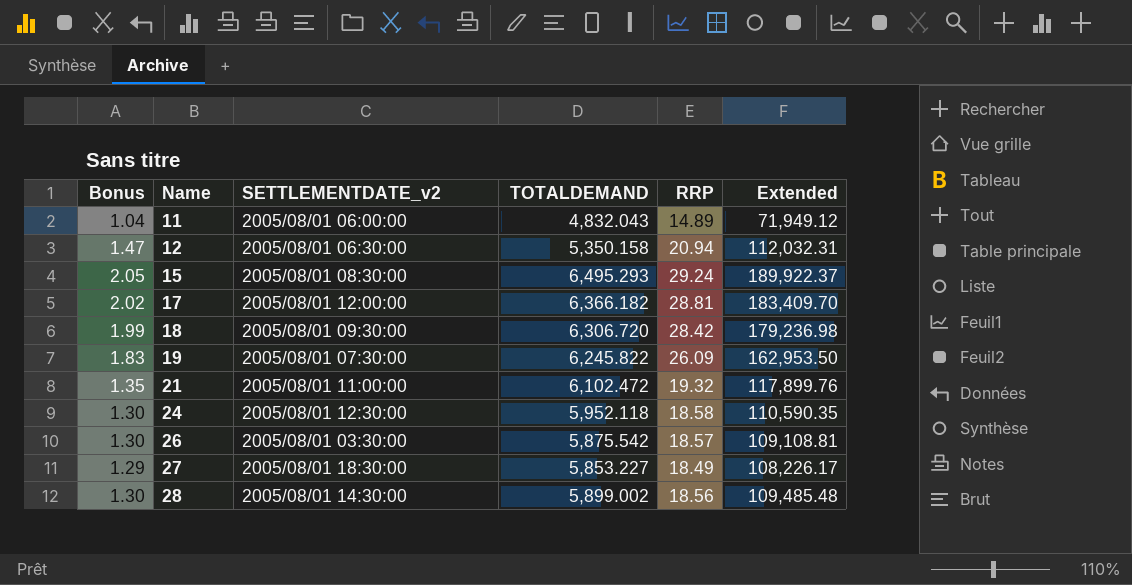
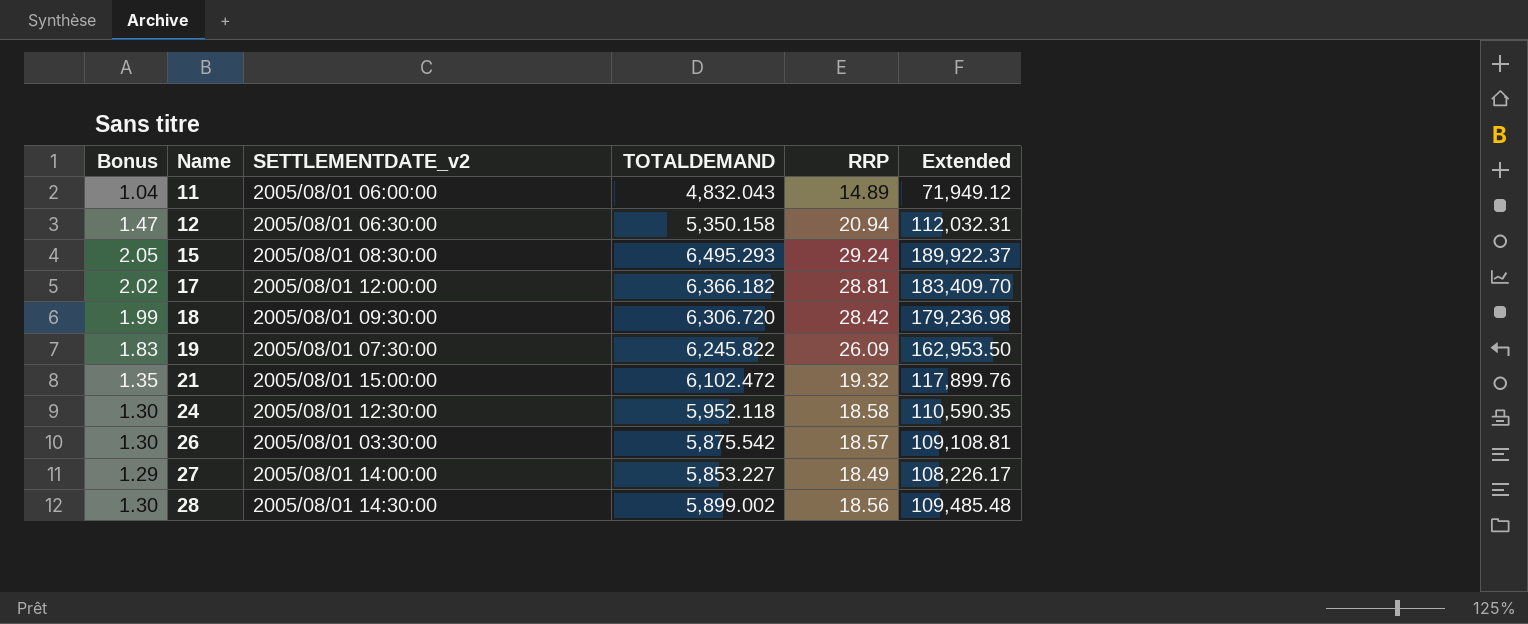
21 | SETTLEMENTDATE_v2: 2005/08/01 11:00:00 -> 2005/08/01 15:00:00
27 | SETTLEMENTDATE_v2: 2005/08/01 18:30:00 -> 2005/08/01 14:00:00

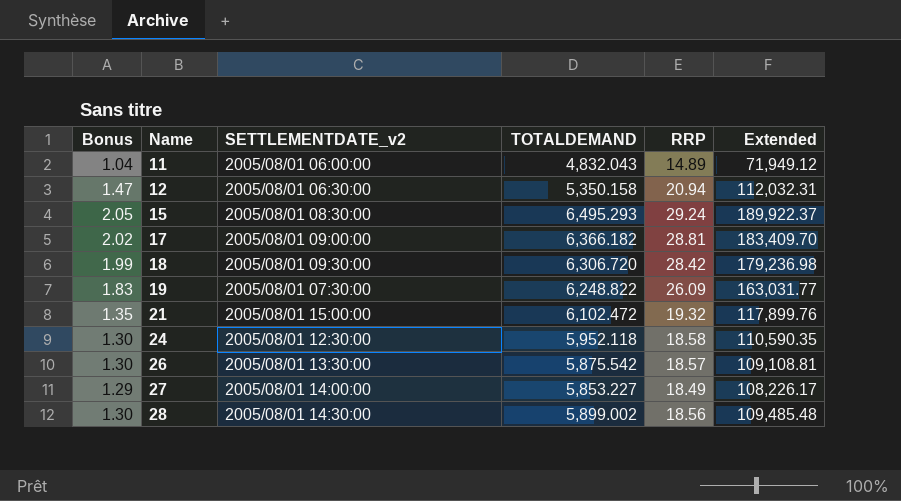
17 | SETTLEMENTDATE_v2: 2005/08/01 12:00:00 -> 2005/08/01 09:00:00
19 | TOTALDEMAND: 6,245.822 -> 6,248.822
19 | Extended: 162,953.50 -> 163,031.77
26 | SETTLEMENTDATE_v2: 2005/08/01 03:30:00 -> 2005/08/01 13:30:00

